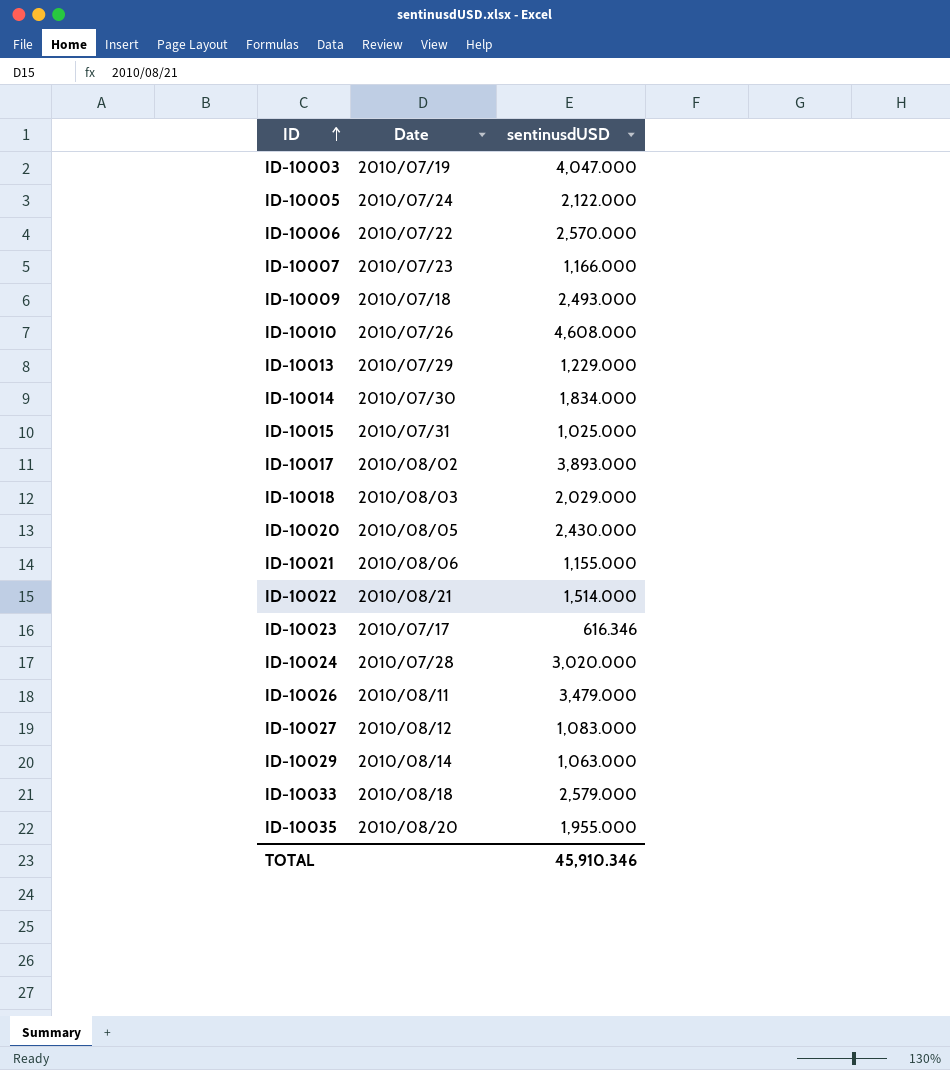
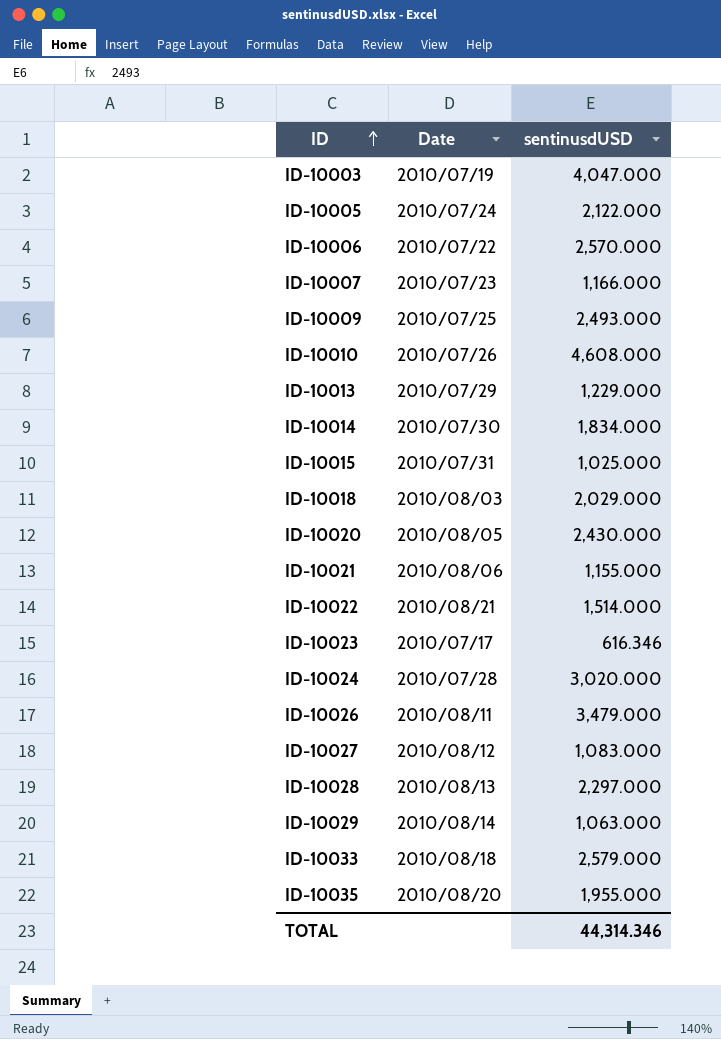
row ID-10017: 2010/08/02 | 3,893.000 -> none
ID-10009 | Date: 2010/07/18 -> 2010/07/25
row ID-10028: none -> 2010/08/13 | 2,297.000
TOTAL | sentinusdUSD: 45,910.346 -> 44,314.346

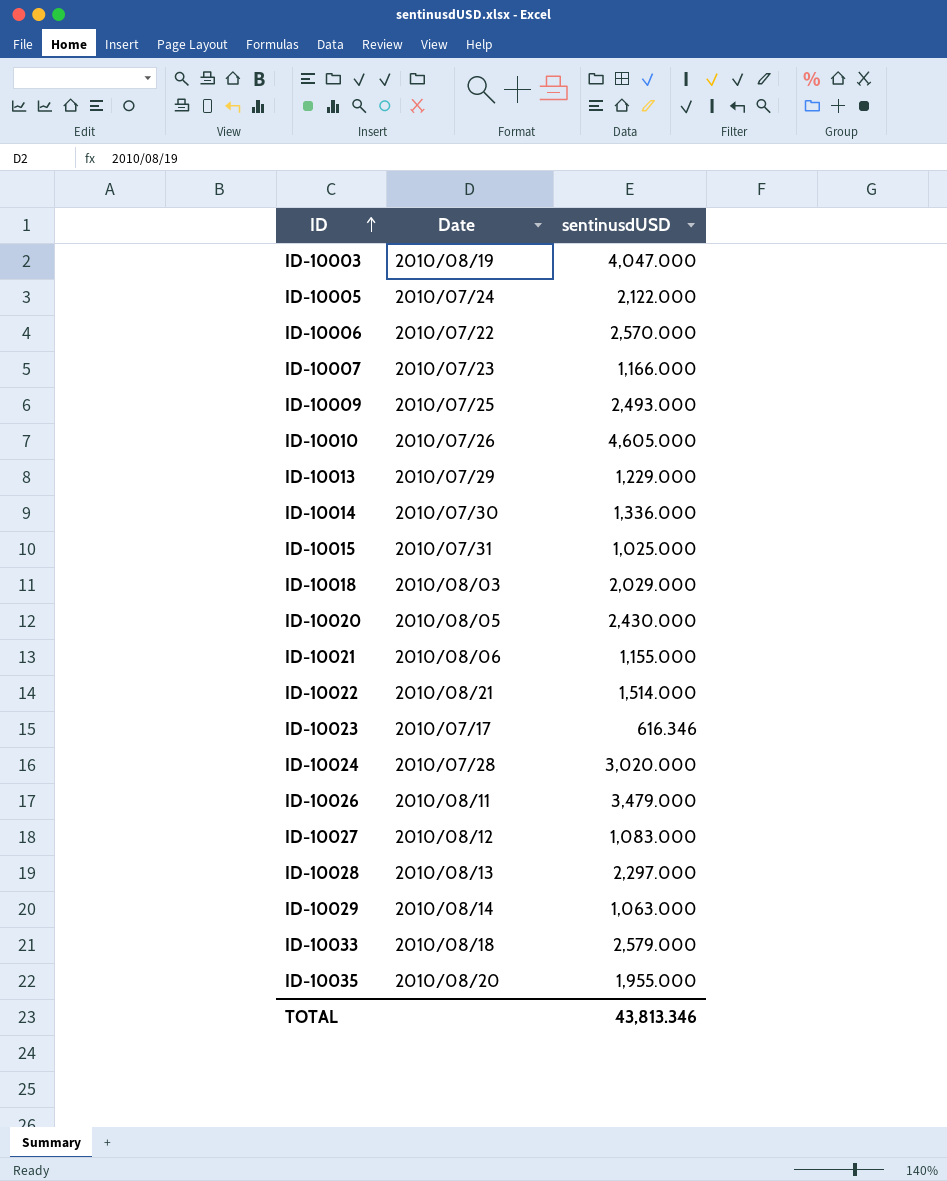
ID-10003 | Date: 2010/07/19 -> 2010/08/19
ID-10010 | sentinusdUSD: 4,608.000 -> 4,605.000
ID-10014 | sentinusdUSD: 1,834.000 -> 1,336.000
TOTAL | sentinusdUSD: 44,314.346 -> 43,813.346

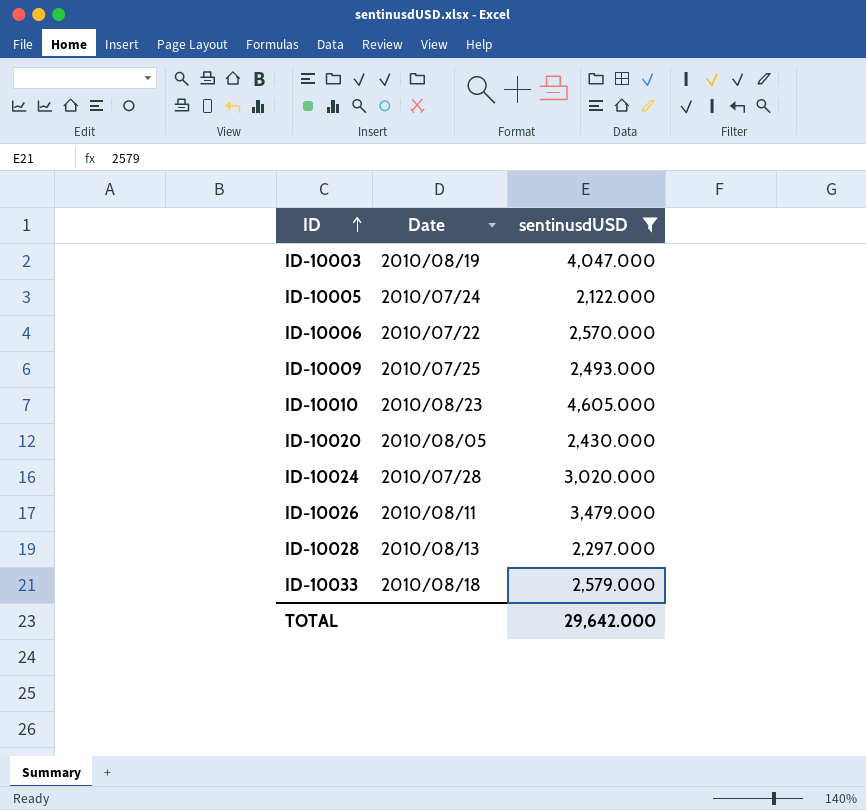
filter: none -> sentinusdUSD >= 2,122.000
ID-10010 | Date: 2010/07/26 -> 2010/08/23
TOTAL | sentinusdUSD: 43,813.346 -> 29,642.000

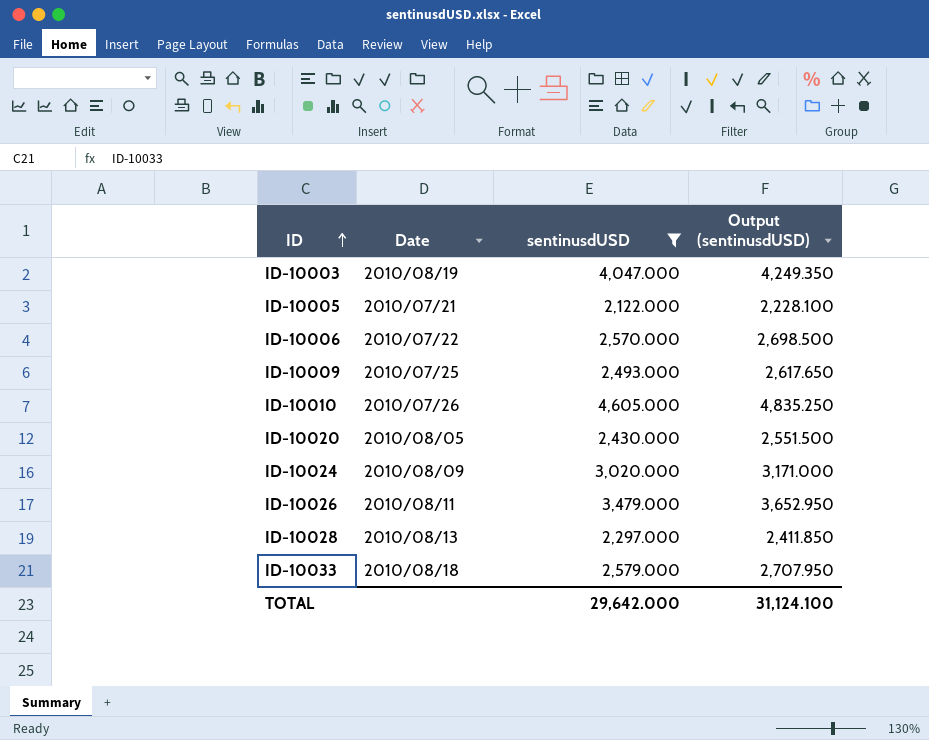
column Output (sentinusdUSD) | formula: none -> [sentinusdUSD] * 1.05
ID-10005 | Date: 2010/07/24 -> 2010/07/21
ID-10010 | Date: 2010/08/23 -> 2010/07/26
ID-10024 | Date: 2010/07/28 -> 2010/08/09

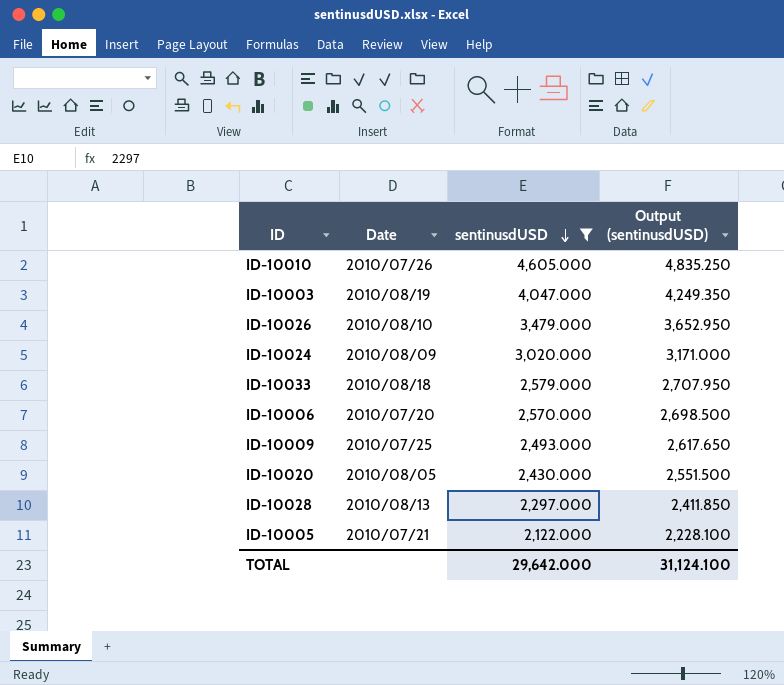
row order: ID ascending -> sentinusdUSD descending
ID-10026 | Date: 2010/08/11 -> 2010/08/10
ID-10006 | Date: 2010/07/22 -> 2010/07/20

